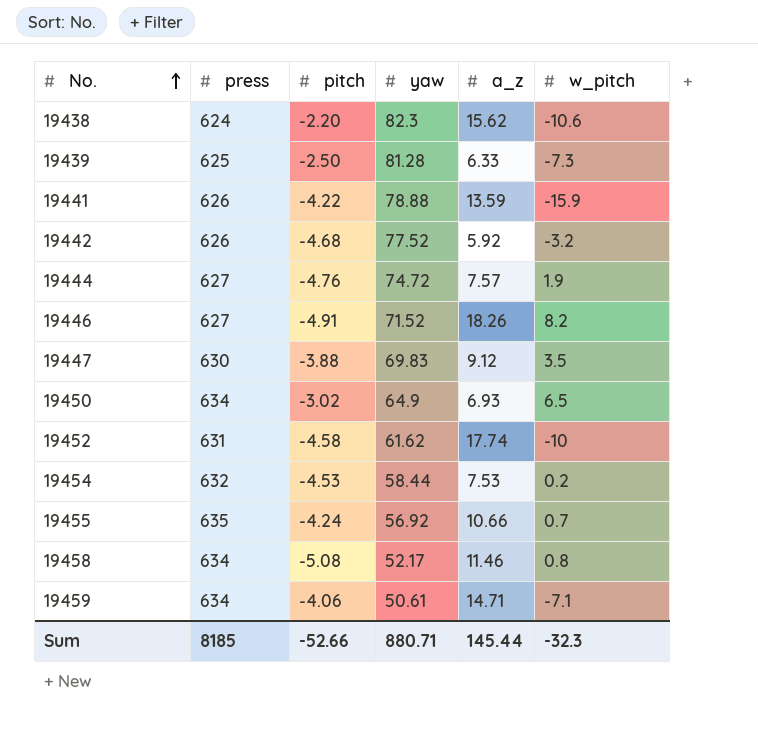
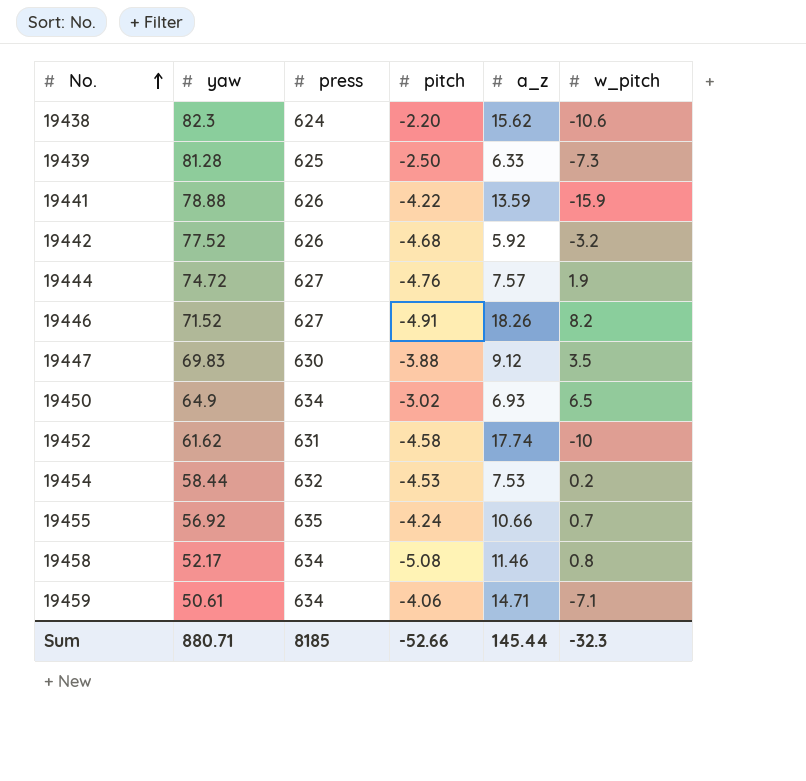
column yaw | position: 4 -> 2

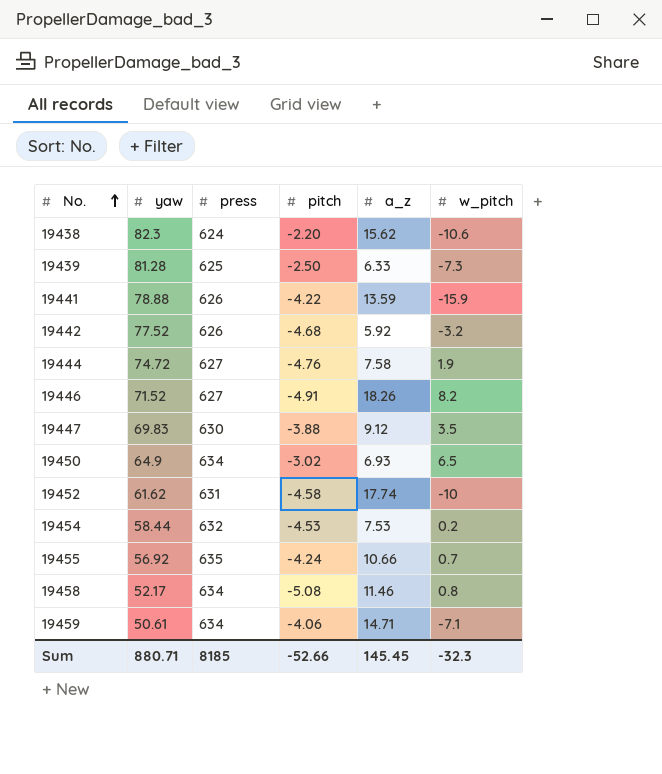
19444 | a_z: 7.57 -> 7.58
Sum | a_z: 145.44 -> 145.45

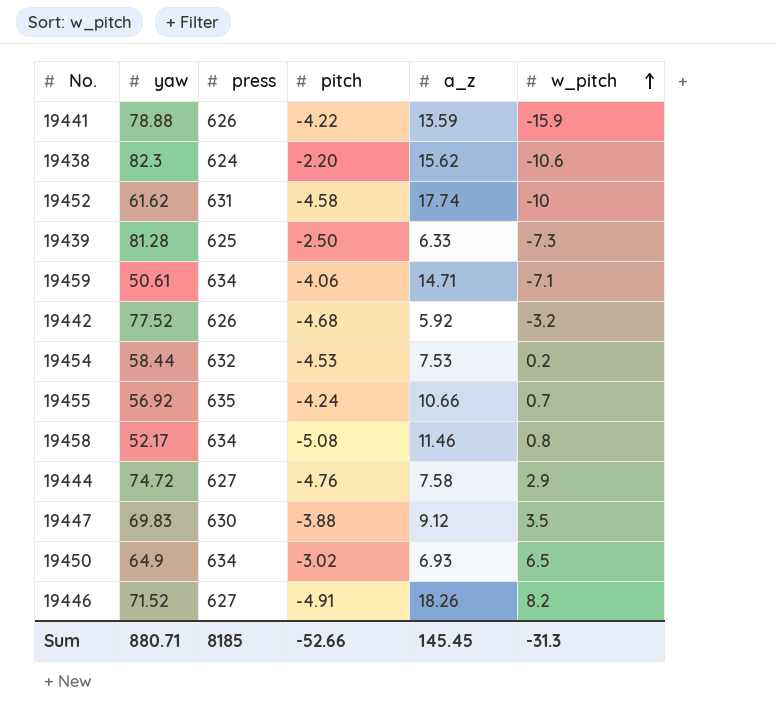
row order: No. ascending -> w_pitch ascending
19444 | w_pitch: 1.9 -> 2.9
Sum | w_pitch: -32.3 -> -31.3

